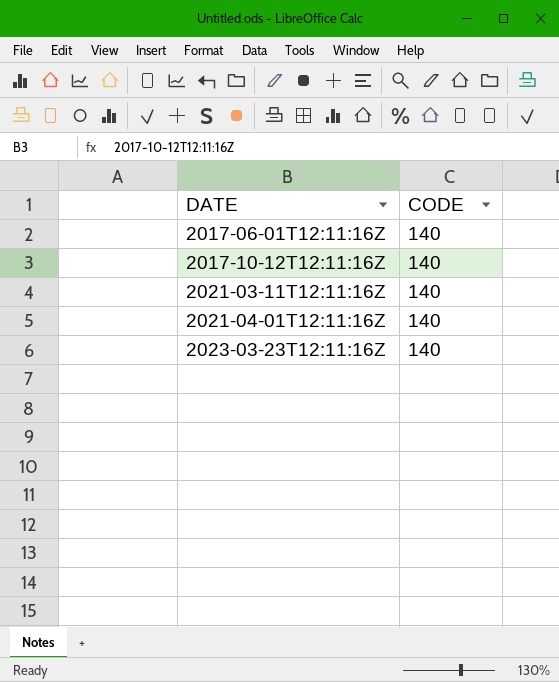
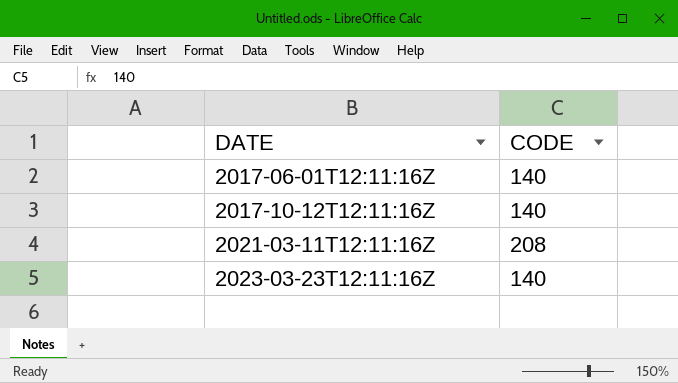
row 2021-04-01T12:11:16Z: 140 -> none
2021-03-11T12:11:16Z | CODE: 140 -> 208

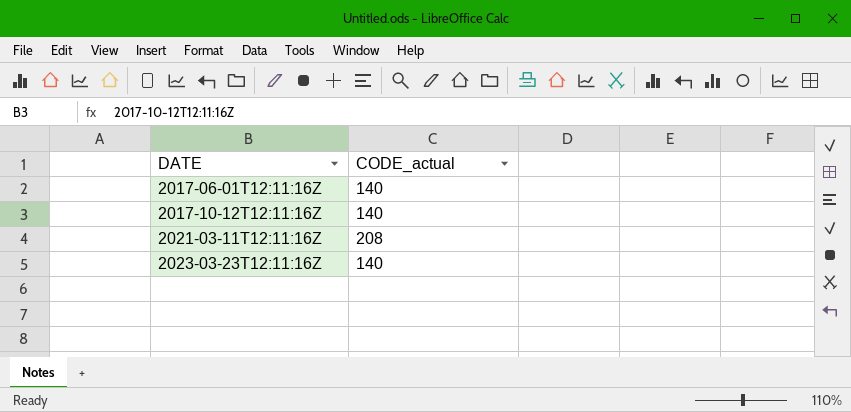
column name: CODE -> CODE_actual

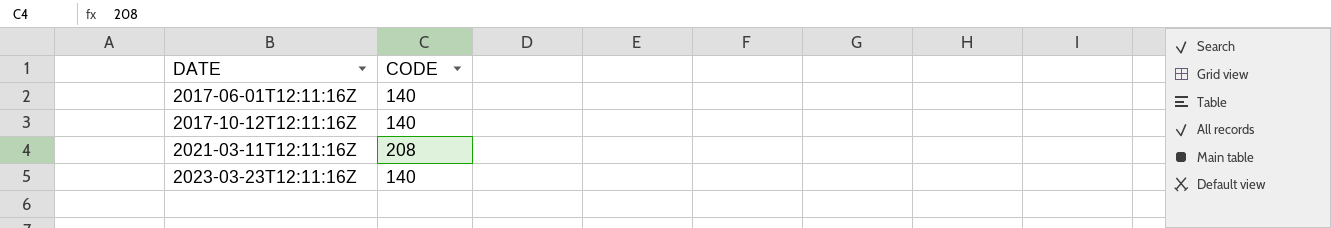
column name: CODE_actual -> CODE

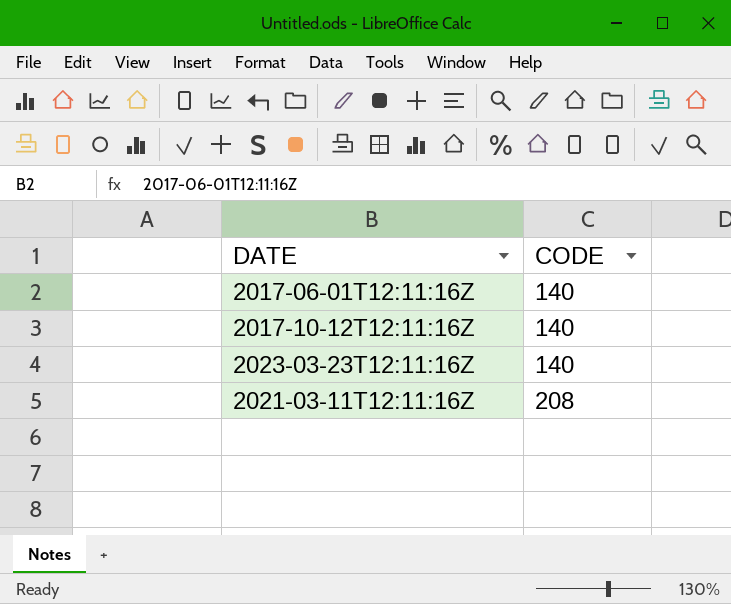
row order: DATE ascending -> CODE ascending

